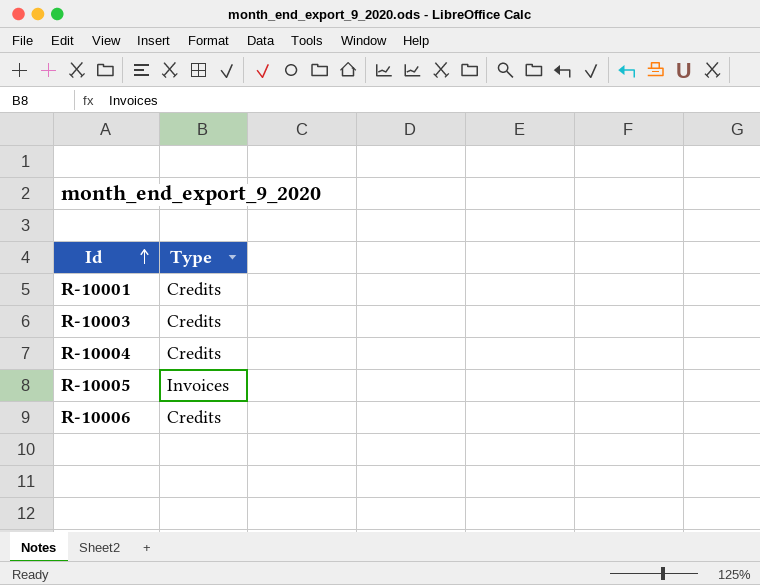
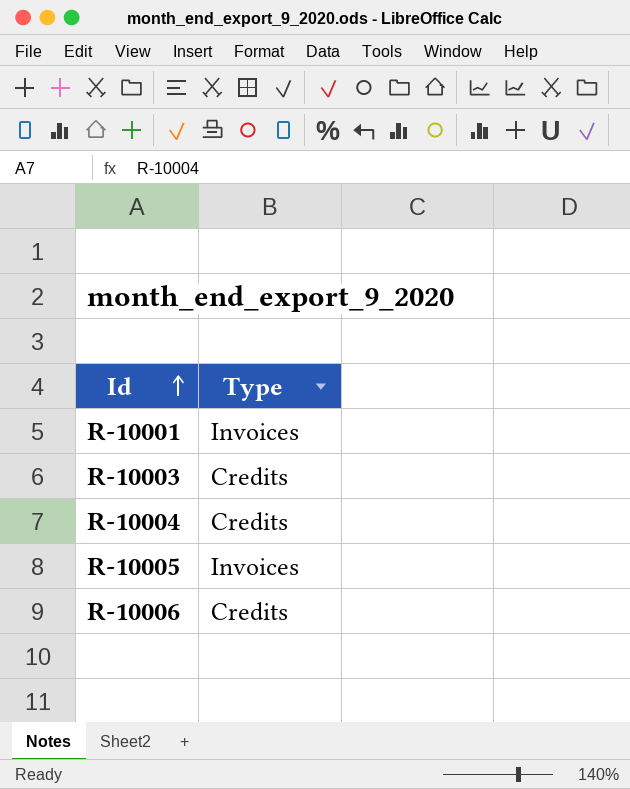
R-10001 | Type: Credits -> Invoices

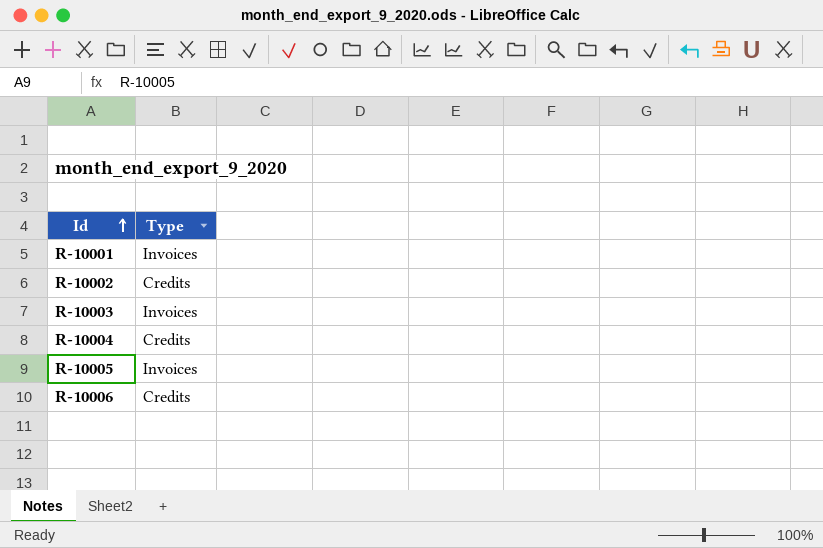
row R-10002: none -> Credits
R-10003 | Type: Credits -> Invoices

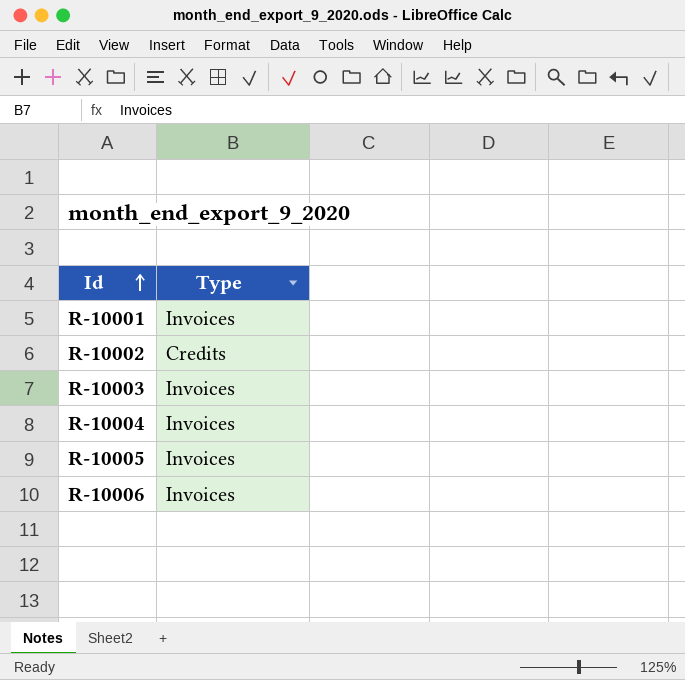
R-10004 | Type: Credits -> Invoices
R-10006 | Type: Credits -> Invoices

